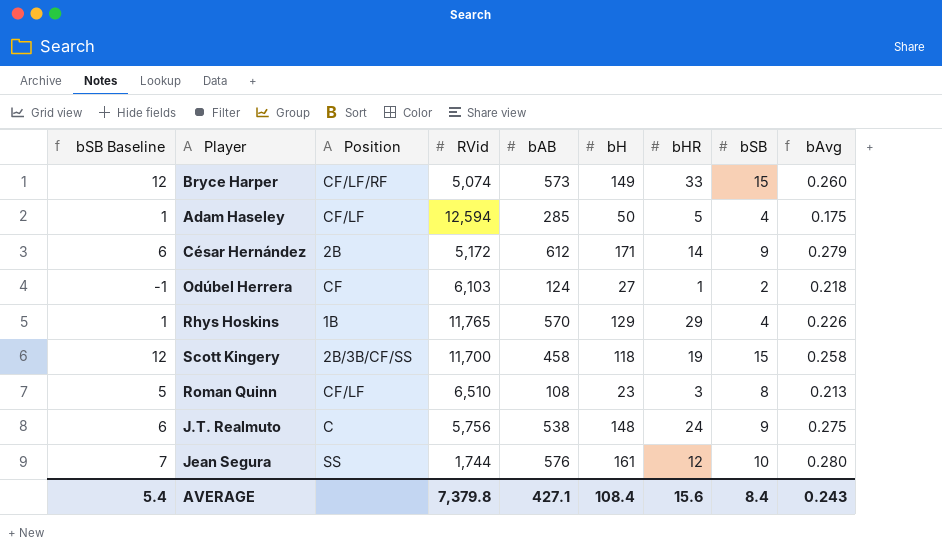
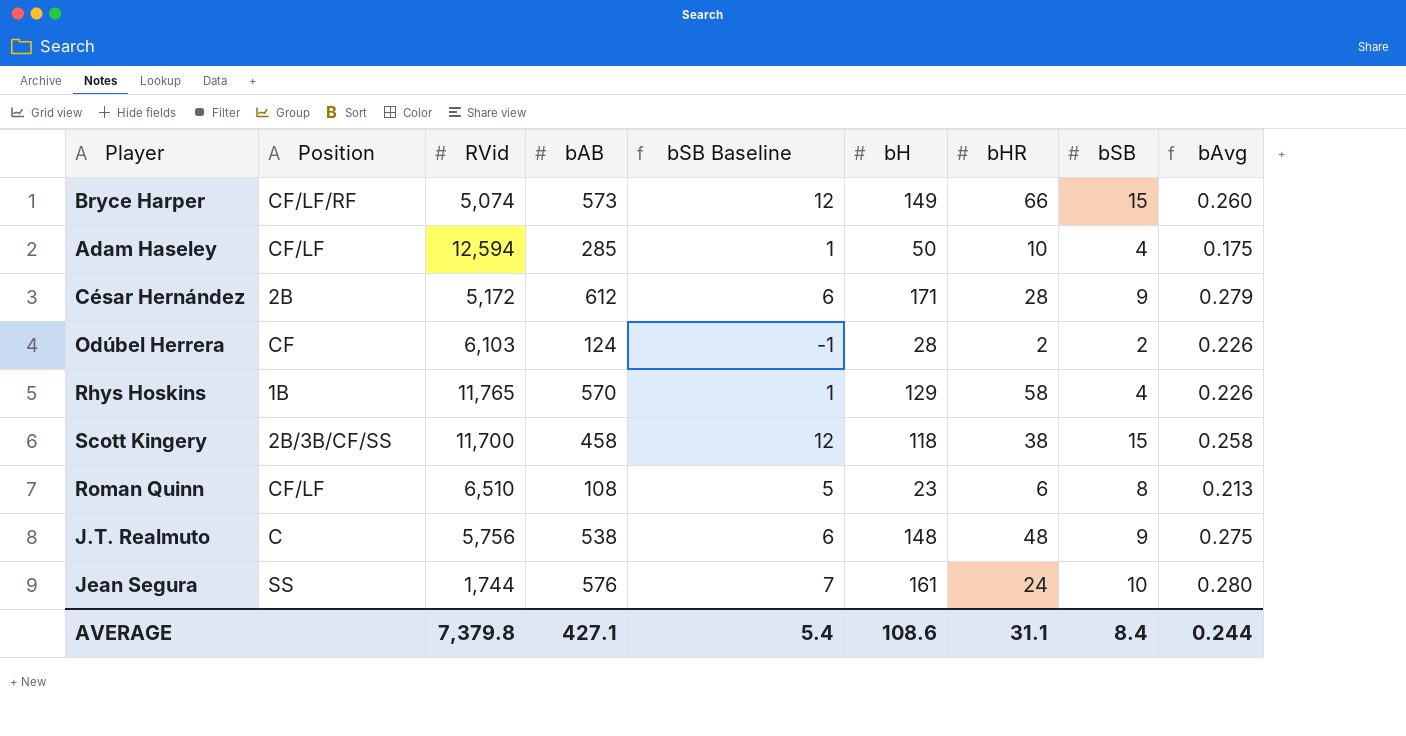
column bSB Baseline | position: 1 -> 5
Bryce Harper | bHR: 33 -> 66
Adam Haseley | bHR: 5 -> 10
César Hernández | bHR: 14 -> 28
Odúbel Herrera | bH: 27 -> 28
Odúbel Herrera | bHR: 1 -> 2
Odúbel Herrera | bAvg: 0.218 -> 0.226
Rhys Hoskins | bHR: 29 -> 58
Scott Kingery | bHR: 19 -> 38
Roman Quinn | bHR: 3 -> 6
J.T. Realmuto | bHR: 24 -> 48
Jean Segura | bHR: 12 -> 24
AVERAGE | bH: 108.4 -> 108.6
AVERAGE | bHR: 15.6 -> 31.1
AVERAGE | bAvg: 0.243 -> 0.244

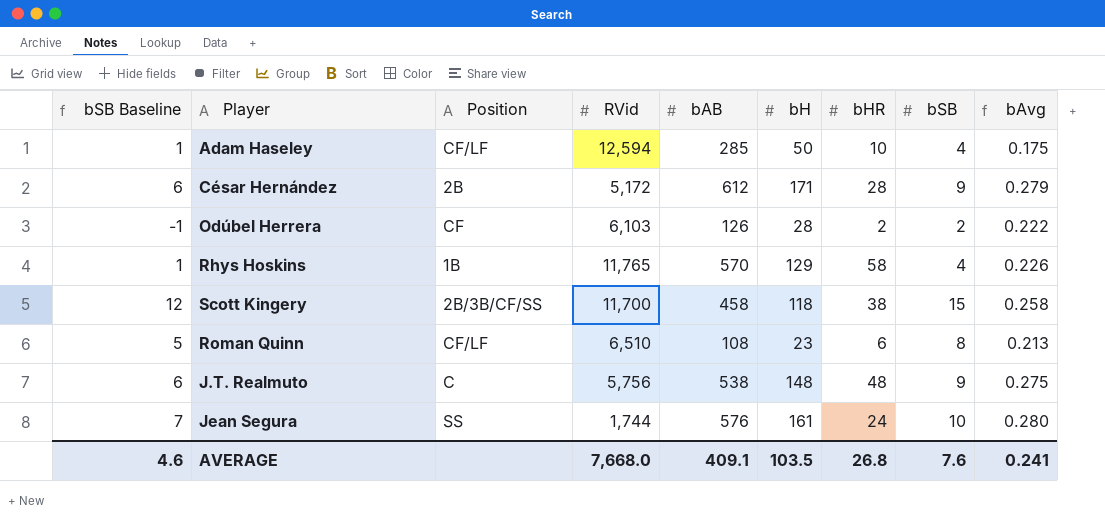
column bSB Baseline | position: 5 -> 1
row Bryce Harper: CF/LF/RF | 5,074 | 573 | 12 | 149 | 66 | 15 | 0.260 -> none
Odúbel Herrera | bAB: 124 -> 126
Odúbel Herrera | bAvg: 0.226 -> 0.222
AVERAGE | bSB Baseline: 5.4 -> 4.6
AVERAGE | RVid: 7,379.8 -> 7,668.0
AVERAGE | bAB: 427.1 -> 409.1
AVERAGE | bH: 108.6 -> 103.5
AVERAGE | bHR: 31.1 -> 26.8
AVERAGE | bSB: 8.4 -> 7.6
AVERAGE | bAvg: 0.244 -> 0.241

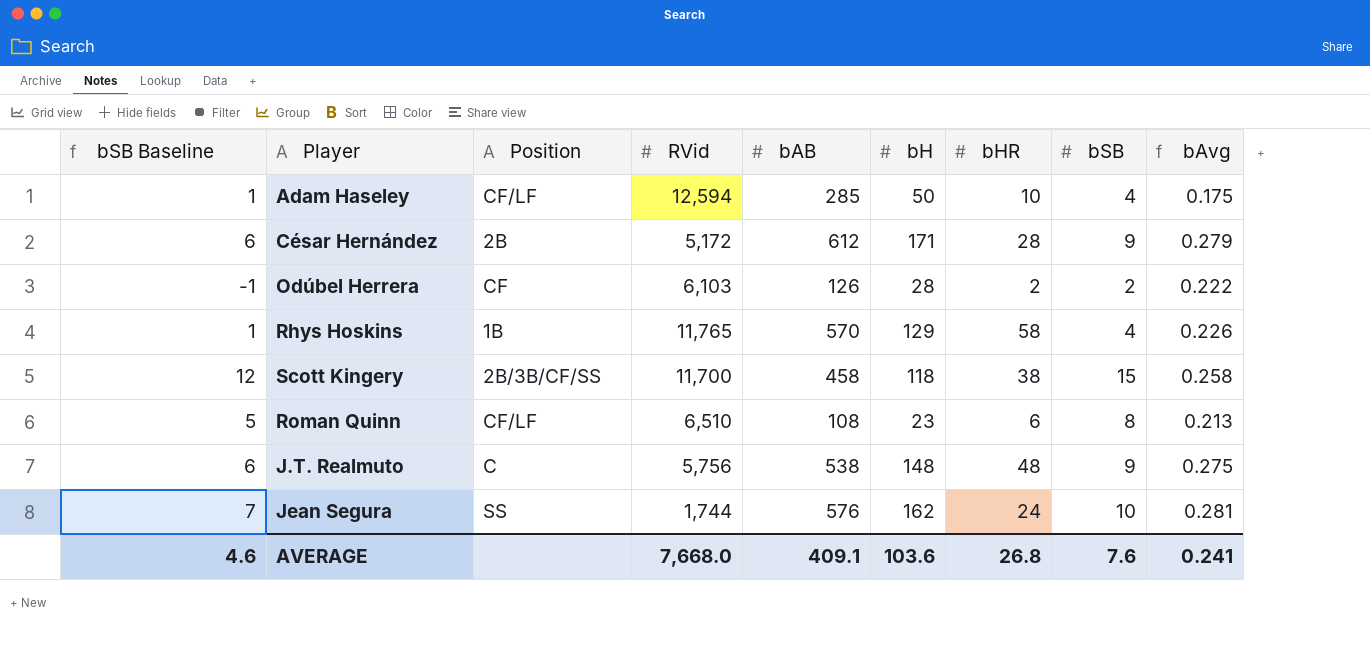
Jean Segura | bH: 161 -> 162
Jean Segura | bAvg: 0.280 -> 0.281
AVERAGE | bH: 103.5 -> 103.6

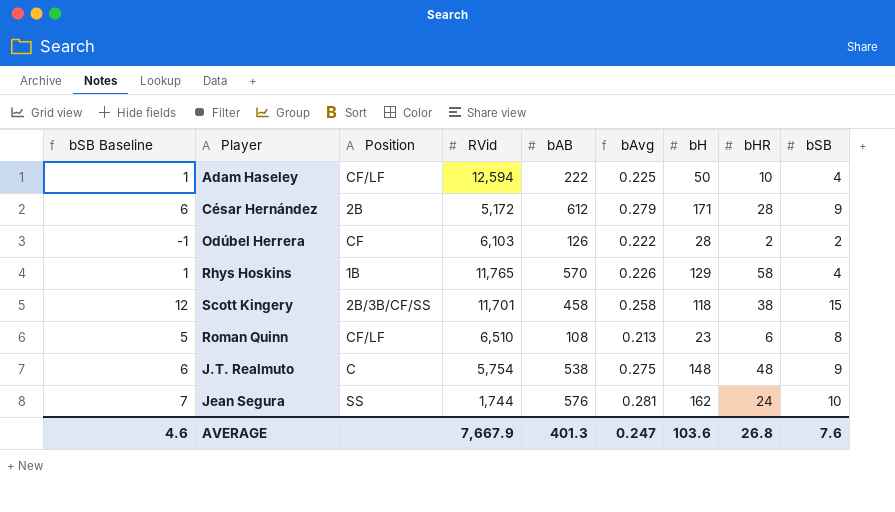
column bAvg | position: 9 -> 6
Adam Haseley | bAB: 285 -> 222
Adam Haseley | bAvg: 0.175 -> 0.225
Scott Kingery | RVid: 11,700 -> 11,701
J.T. Realmuto | RVid: 5,756 -> 5,754
AVERAGE | RVid: 7,668.0 -> 7,667.9
AVERAGE | bAB: 409.1 -> 401.3
AVERAGE | bAvg: 0.241 -> 0.247

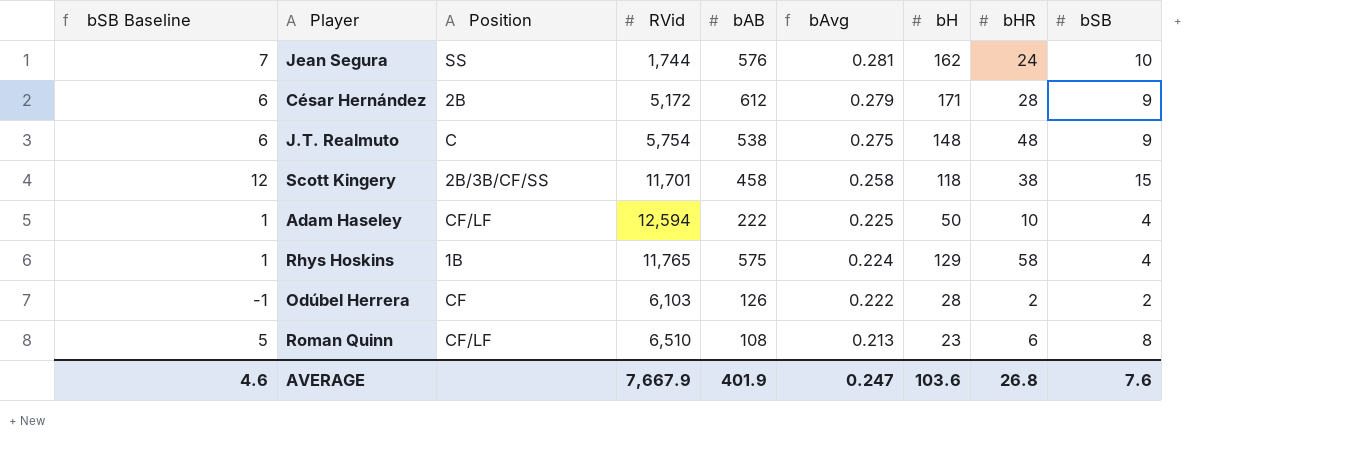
row order: none -> bAvg descending
Rhys Hoskins | bAB: 570 -> 575
Rhys Hoskins | bAvg: 0.226 -> 0.224
AVERAGE | bAB: 401.3 -> 401.9

